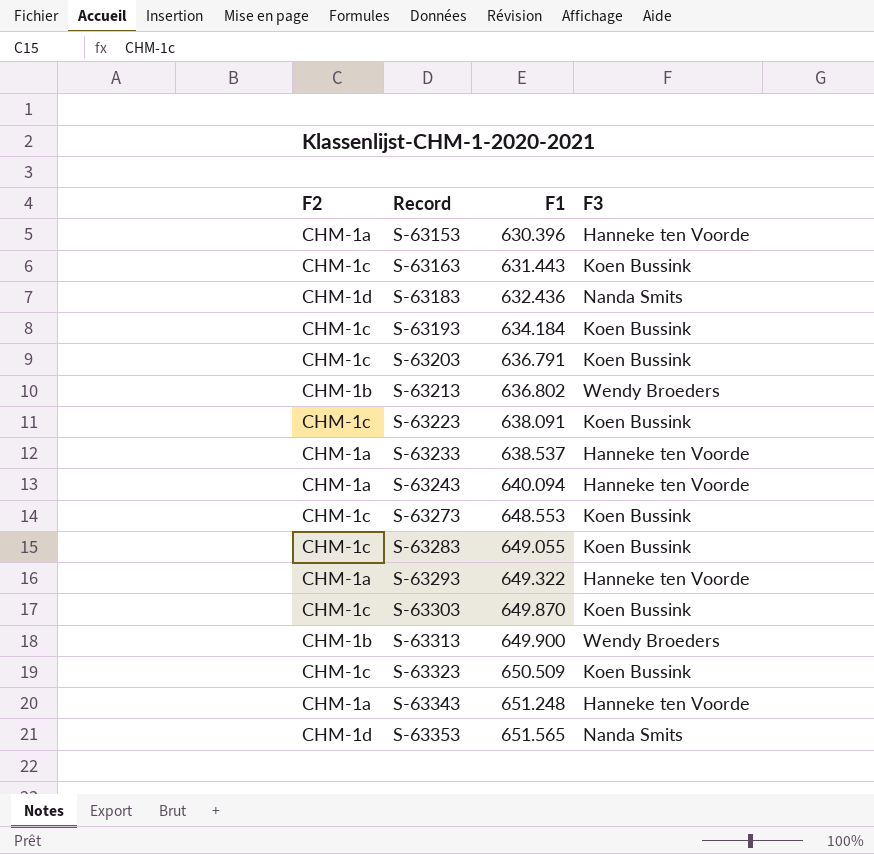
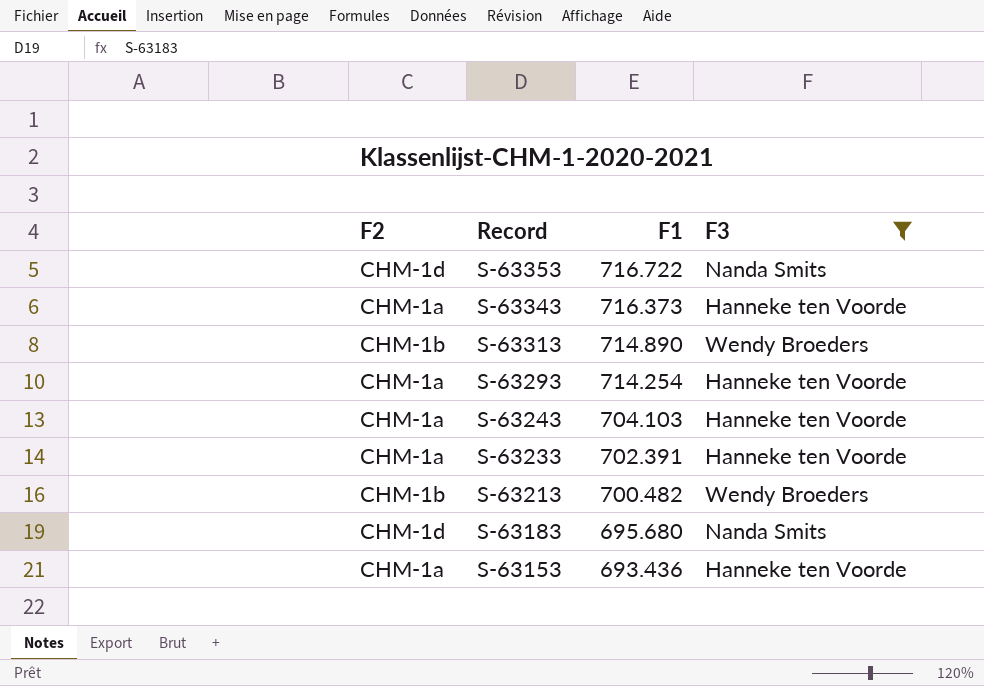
filter: none -> F3 != Koen Bussink
row order: Record ascending -> Record descending
S-63353 | F1: 651.565 -> 716.722
S-63343 | F1: 651.248 -> 716.373
S-63313 | F1: 649.900 -> 714.890
S-63293 | F1: 649.322 -> 714.254
S-63243 | F1: 640.094 -> 704.103
S-63233 | F1: 638.537 -> 702.391
S-63213 | F1: 636.802 -> 700.482
S-63183 | F1: 632.436 -> 695.680
S-63153 | F1: 630.396 -> 693.436

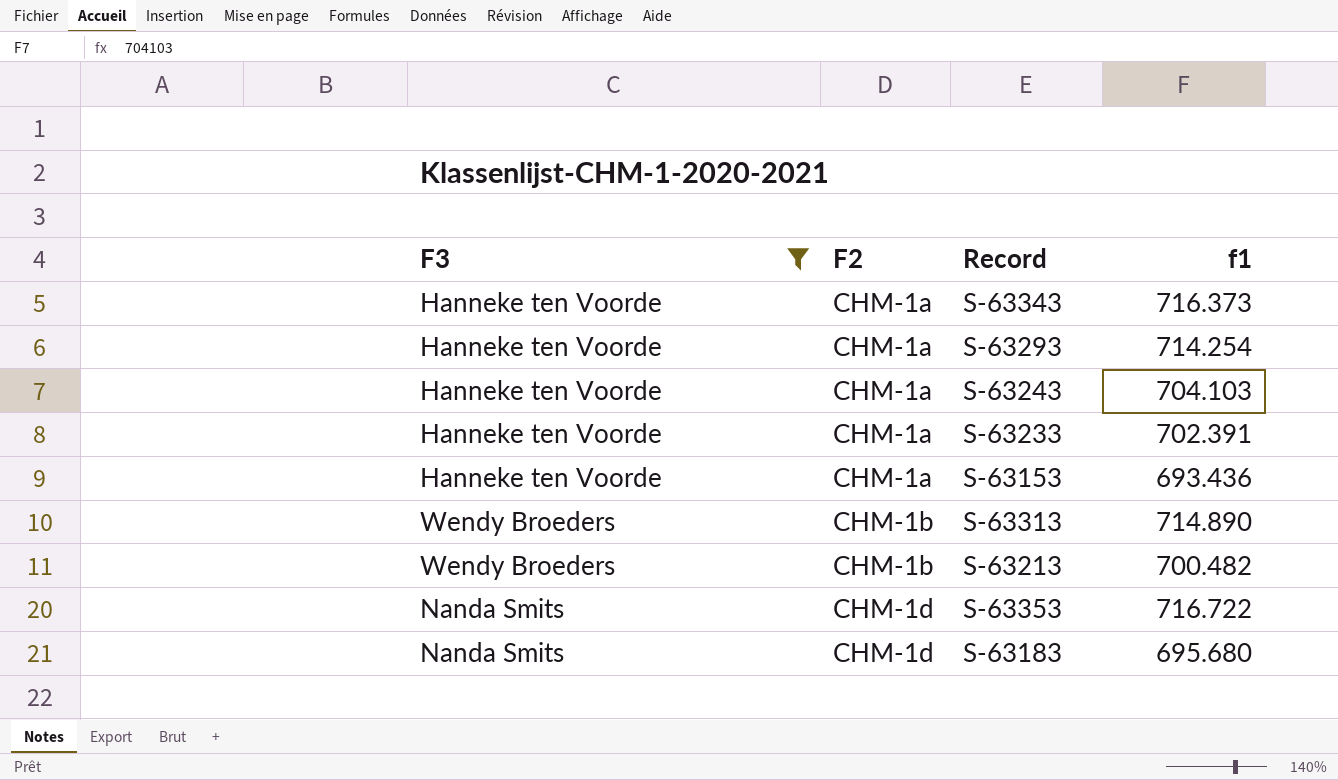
row order: Record descending -> F2 ascending
column F3 | position: 4 -> 1
column name: F1 -> f1

